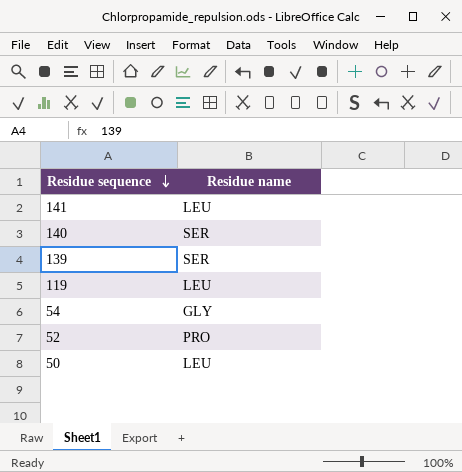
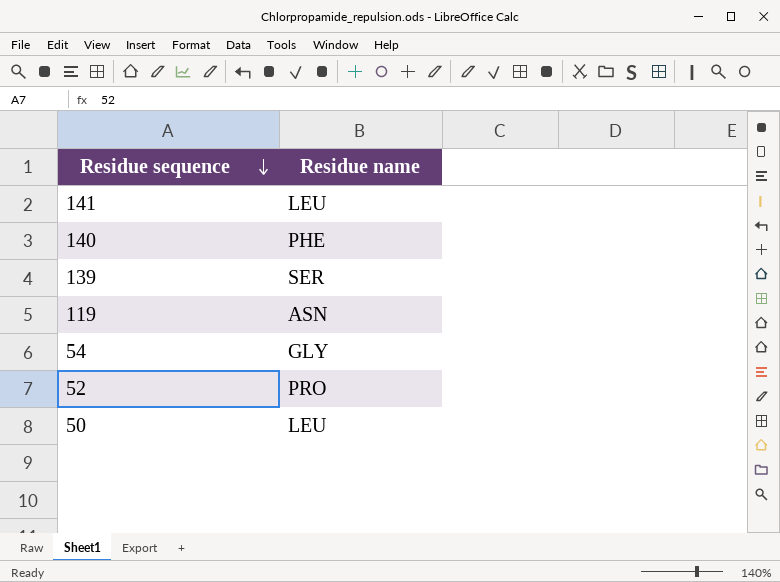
140 | Residue name: SER -> PHE
119 | Residue name: LEU -> ASN

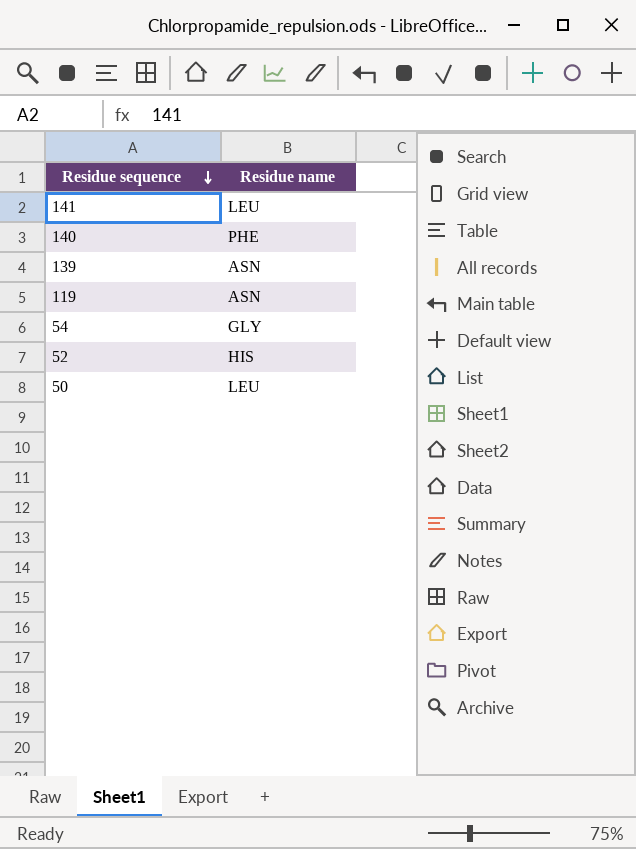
139 | Residue name: SER -> ASN
52 | Residue name: PRO -> HIS

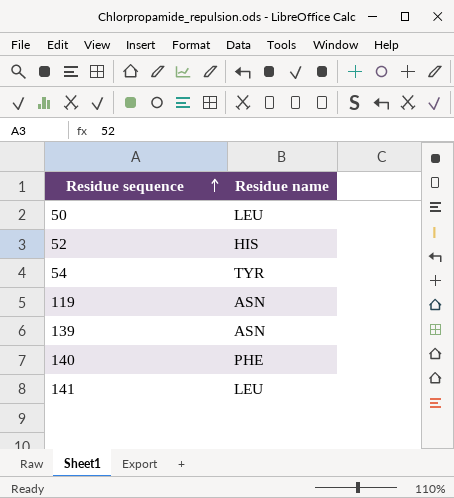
row order: Residue sequence descending -> Residue sequence ascending
54 | Residue name: GLY -> TYR

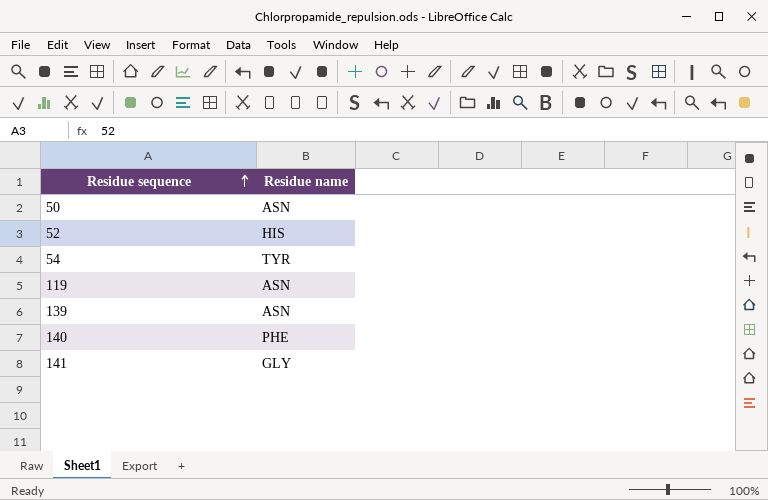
50 | Residue name: LEU -> ASN
141 | Residue name: LEU -> GLY

